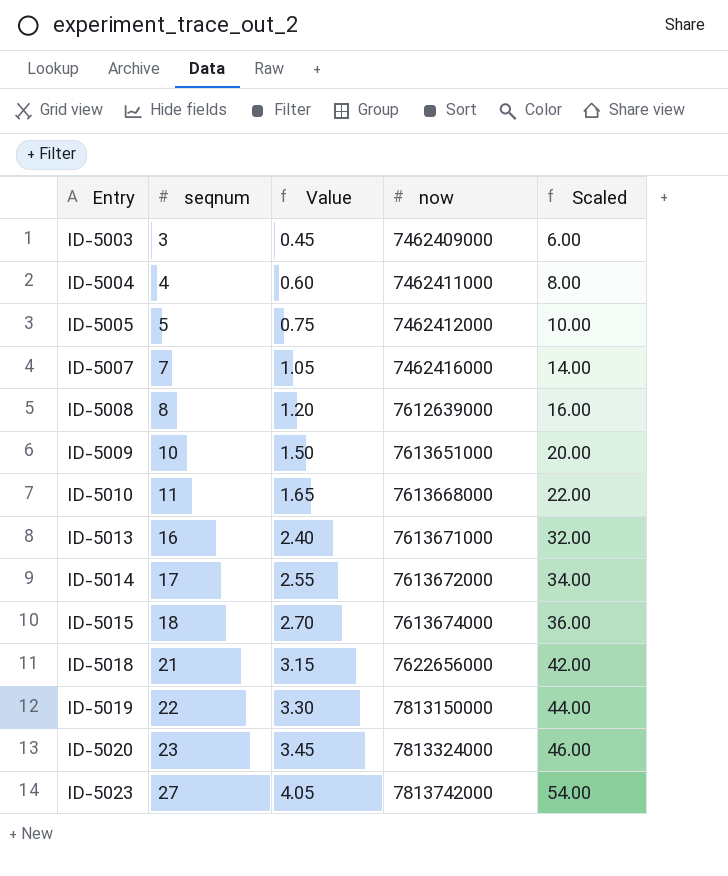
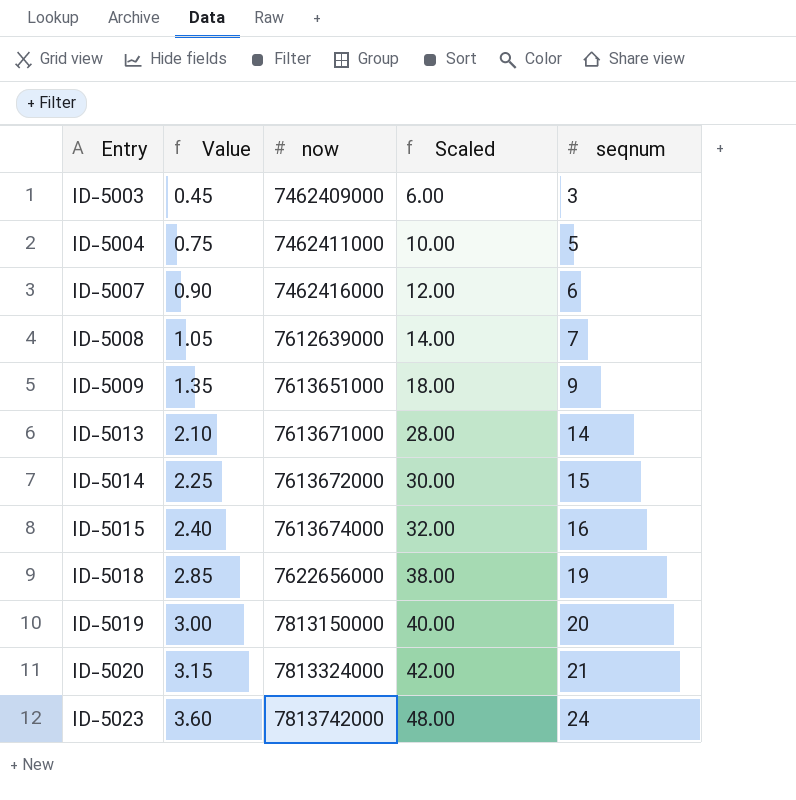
column seqnum | position: 2 -> 5
row ID-5005: 5 | 0.75 | 7462412000 | 10.00 -> none
row ID-5010: 11 | 1.65 | 7613668000 | 22.00 -> none
ID-5004 | Value: 0.60 -> 0.75
ID-5004 | Scaled: 8.00 -> 10.00
ID-5004 | seqnum: 4 -> 5
ID-5007 | Value: 1.05 -> 0.90
ID-5007 | Scaled: 14.00 -> 12.00
ID-5007 | seqnum: 7 -> 6
ID-5008 | Value: 1.20 -> 1.05
ID-5008 | Scaled: 16.00 -> 14.00
ID-5008 | seqnum: 8 -> 7
ID-5009 | Value: 1.50 -> 1.35
ID-5009 | Scaled: 20.00 -> 18.00
ID-5009 | seqnum: 10 -> 9
ID-5013 | Value: 2.40 -> 2.10
ID-5013 | Scaled: 32.00 -> 28.00
ID-5013 | seqnum: 16 -> 14
ID-5014 | Value: 2.55 -> 2.25
ID-5014 | Scaled: 34.00 -> 30.00
ID-5014 | seqnum: 17 -> 15
ID-5015 | Value: 2.70 -> 2.40
ID-5015 | Scaled: 36.00 -> 32.00
ID-5015 | seqnum: 18 -> 16
ID-5018 | Value: 3.15 -> 2.85
ID-5018 | Scaled: 42.00 -> 38.00
ID-5018 | seqnum: 21 -> 19
ID-5019 | Value: 3.30 -> 3.00
ID-5019 | Scaled: 44.00 -> 40.00
ID-5019 | seqnum: 22 -> 20
ID-5020 | Value: 3.45 -> 3.15
ID-5020 | Scaled: 46.00 -> 42.00
ID-5020 | seqnum: 23 -> 21
ID-5023 | Value: 4.05 -> 3.60
ID-5023 | Scaled: 54.00 -> 48.00
ID-5023 | seqnum: 27 -> 24

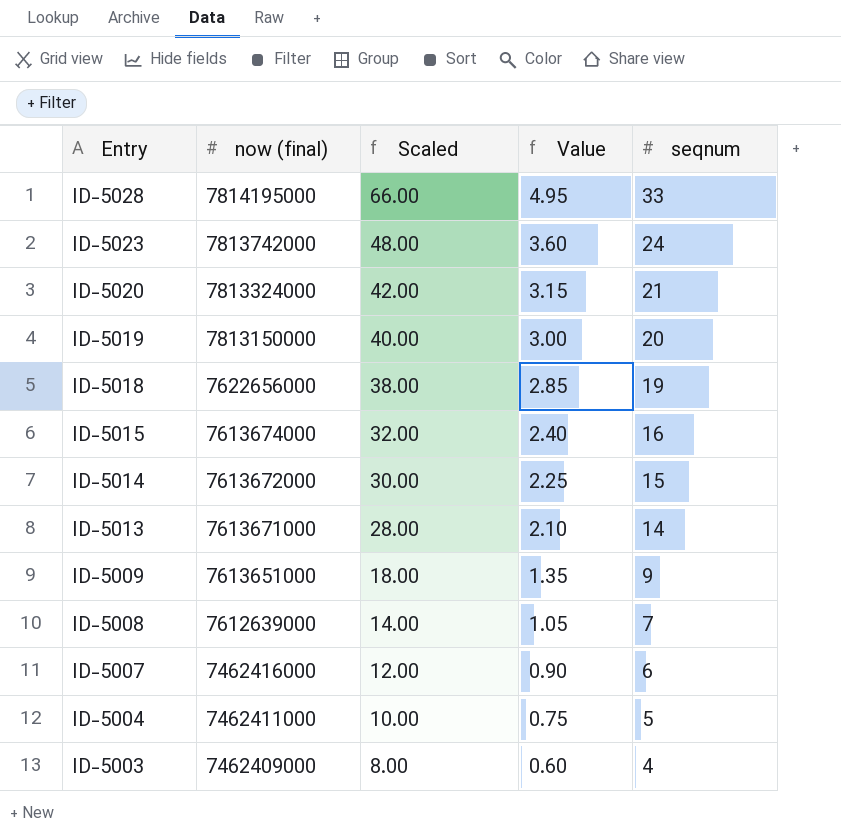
row order: Entry ascending -> Entry descending
column name: now -> now (final)
column Value | position: 2 -> 4
row ID-5028: none -> 7814195000 | 66.00 | 4.95 | 33
ID-5003 | Scaled: 6.00 -> 8.00
ID-5003 | Value: 0.45 -> 0.60
ID-5003 | seqnum: 3 -> 4

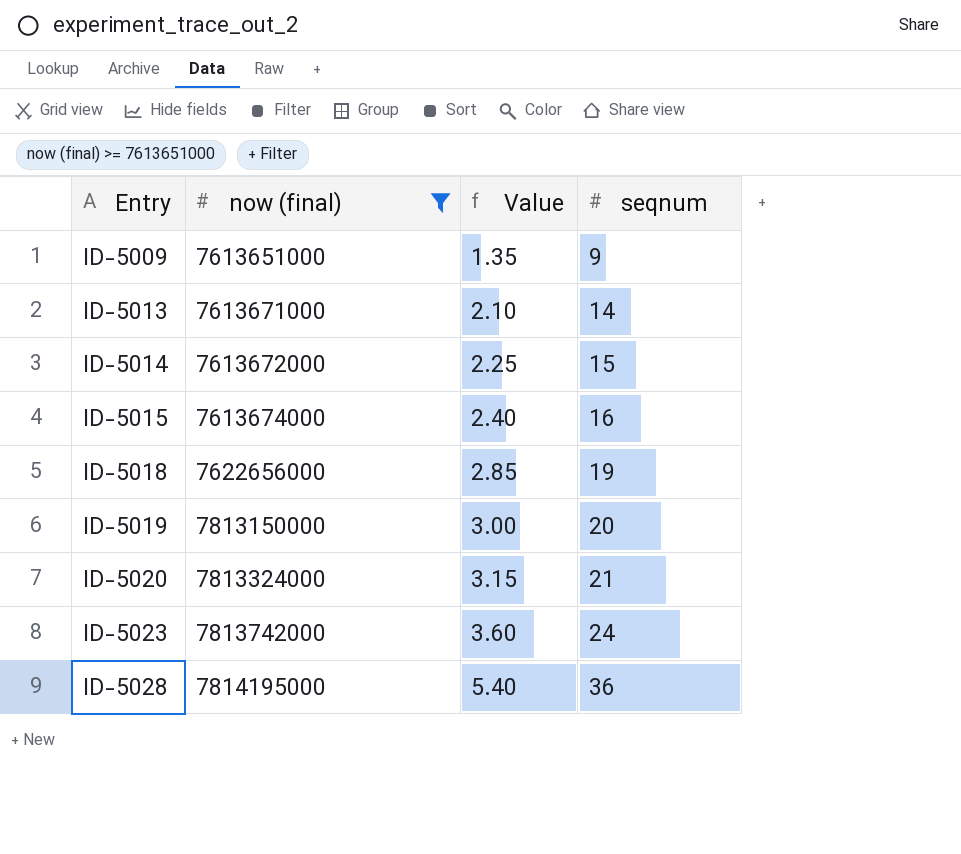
filter: none -> now (final) >= 7613651000
row order: Entry descending -> Entry ascending
column Scaled | formula: [seqnum] * 2 -> none
ID-5028 | Value: 4.95 -> 5.40
ID-5028 | seqnum: 33 -> 36

